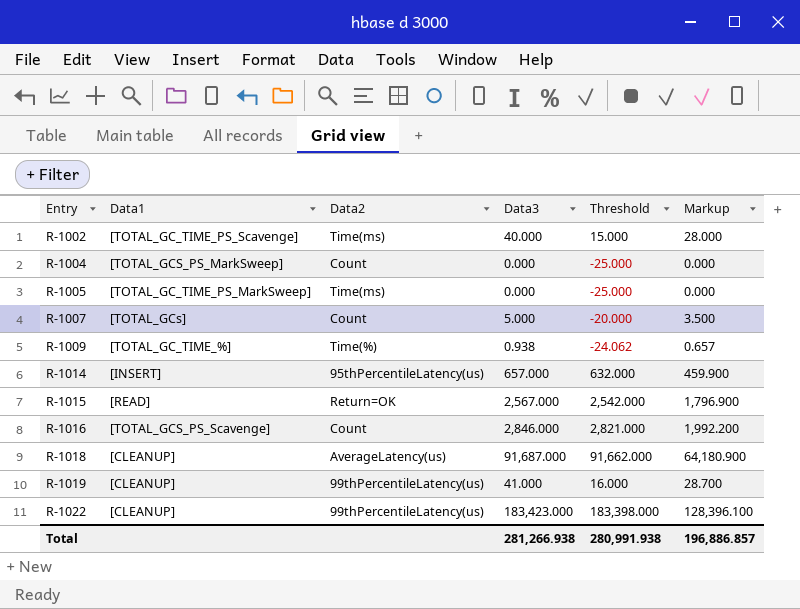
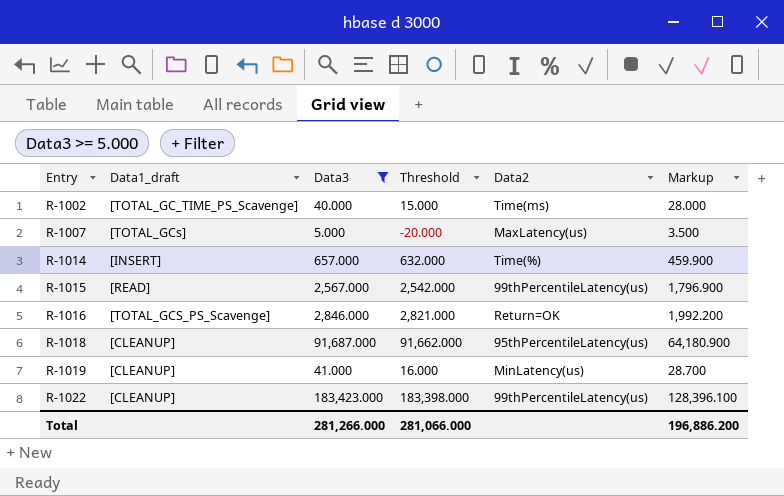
filter: none -> Data3 >= 5.000
column name: Data1 -> Data1_draft
column Data2 | position: 3 -> 5
R-1007 | Data2: Count -> MaxLatency(us)
R-1014 | Data2: 95thPercentileLatency(us) -> Time(%)
R-1015 | Data2: Return=OK -> 99thPercentileLatency(us)
R-1016 | Data2: Count -> Return=OK
R-1018 | Data2: AverageLatency(us) -> 95thPercentileLatency(us)
R-1019 | Data2: 99thPercentileLatency(us) -> MinLatency(us)
Total | Data3: 281,266.938 -> 281,266.000
Total | Threshold: 280,991.938 -> 281,066.000
Total | Markup: 196,886.857 -> 196,886.200

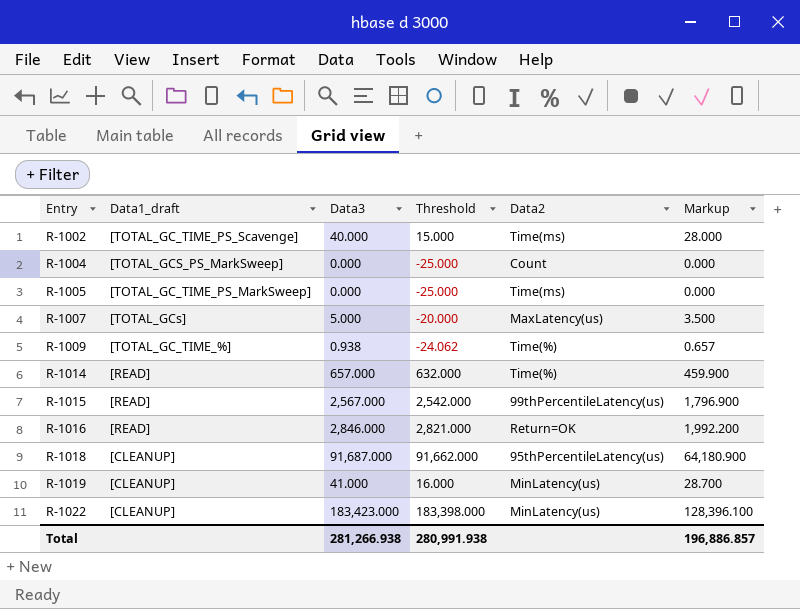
filter: Data3 >= 5.000 -> none
R-1014 | Data1_draft: [INSERT] -> [READ]
R-1016 | Data1_draft: [TOTAL_GCS_PS_Scavenge] -> [READ]
R-1022 | Data2: 99thPercentileLatency(us) -> MinLatency(us)
Total | Data3: 281,266.000 -> 281,266.938
Total | Threshold: 281,066.000 -> 280,991.938
Total | Markup: 196,886.200 -> 196,886.857

